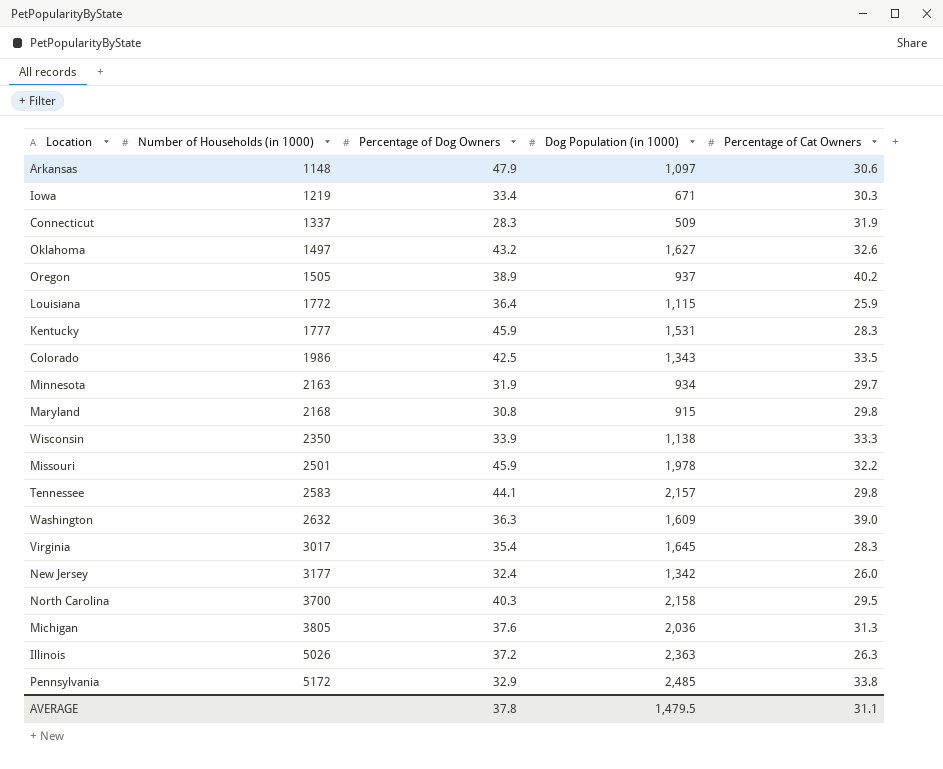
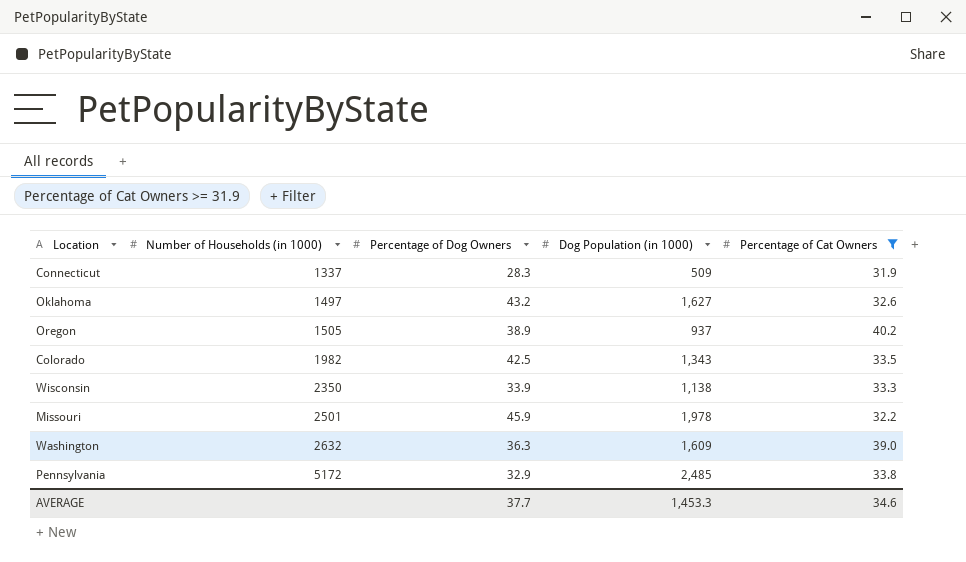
filter: none -> Percentage of Cat Owners >= 31.9
Colorado | Number of Households (in 1000): 1986 -> 1982
AVERAGE | Percentage of Dog Owners: 37.8 -> 37.7
AVERAGE | Dog Population (in 1000): 1,479.5 -> 1,453.3
AVERAGE | Percentage of Cat Owners: 31.1 -> 34.6

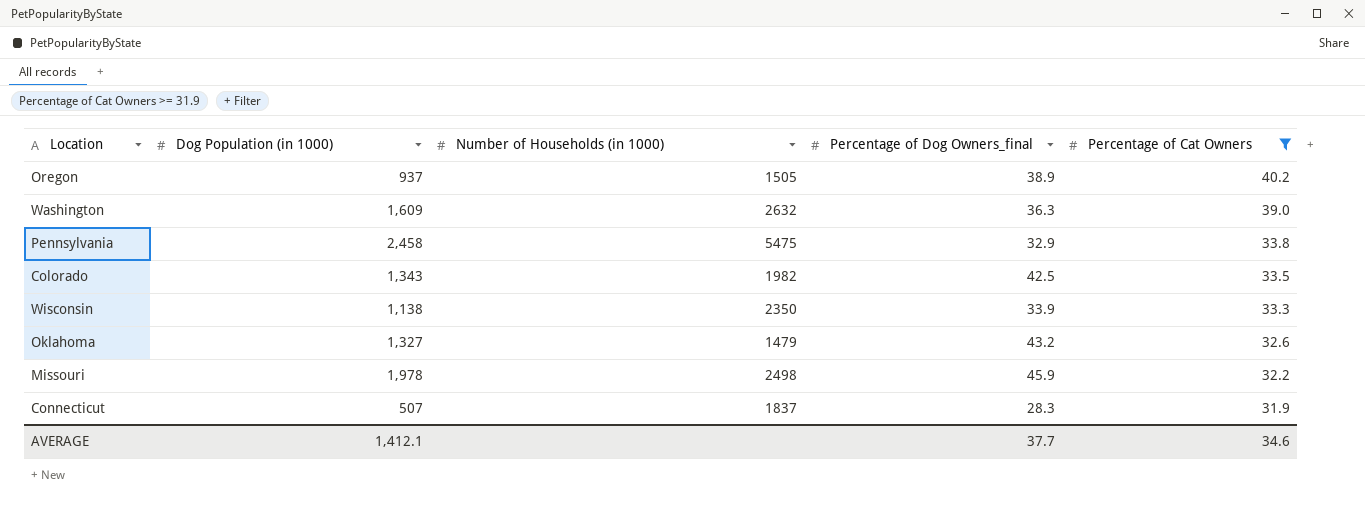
row order: Number of Households (in 1000) ascending -> Percentage of Cat Owners descending
column Dog Population (in 1000) | position: 4 -> 2
column name: Percentage of Dog Owners -> Percentage of Dog Owners_final
Pennsylvania | Dog Population (in 1000): 2,485 -> 2,458
Pennsylvania | Number of Households (in 1000): 5172 -> 5475
Oklahoma | Dog Population (in 1000): 1,627 -> 1,327
Oklahoma | Number of Households (in 1000): 1497 -> 1479
Missouri | Number of Households (in 1000): 2501 -> 2498
Connecticut | Dog Population (in 1000): 509 -> 507
Connecticut | Number of Households (in 1000): 1337 -> 1837
AVERAGE | Dog Population (in 1000): 1,453.3 -> 1,412.1

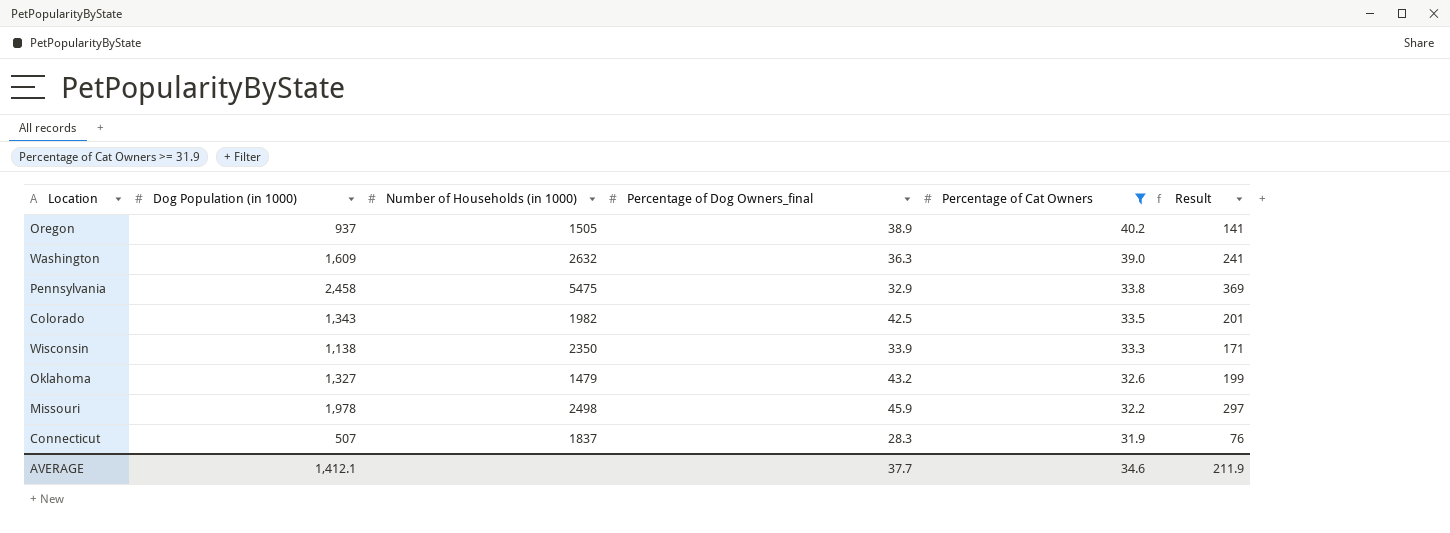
column Result | formula: none -> [Dog Population (in 1000)] * 0.15

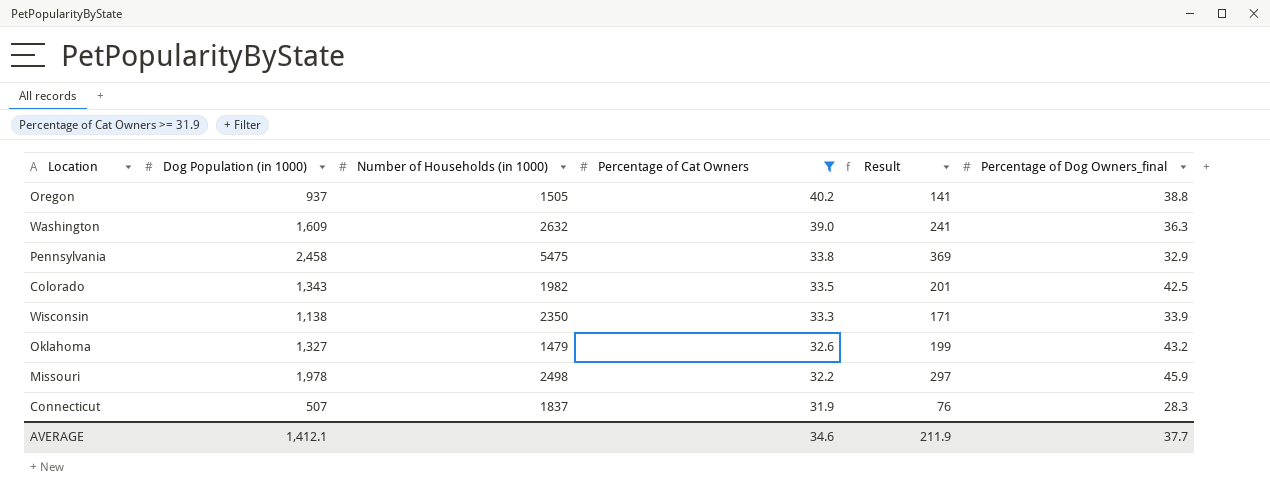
column Percentage of Dog Owners_final | position: 4 -> 6
Oregon | Percentage of Dog Owners_final: 38.9 -> 38.8

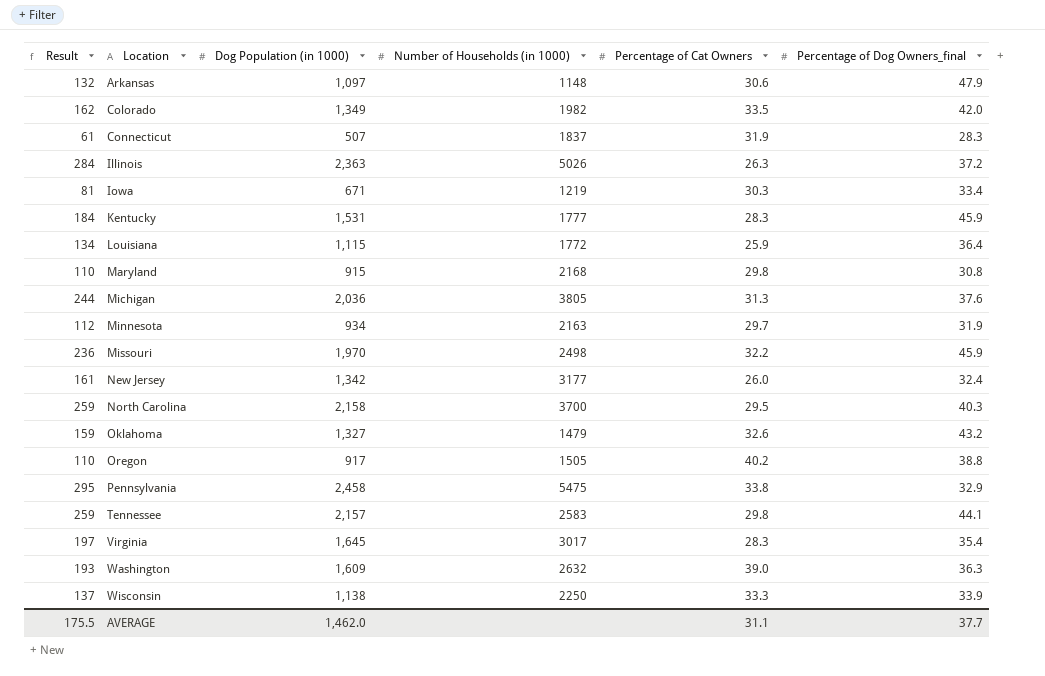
filter: Percentage of Cat Owners >= 31.9 -> none
row order: Percentage of Cat Owners descending -> Location ascending
column Result | formula: [Dog Population (in 1000)] * 0.15 -> [Dog Population (in 1000)] * 0.12
column Result | position: 5 -> 1
Colorado | Dog Population (in 1000): 1,343 -> 1,349
Colorado | Percentage of Dog Owners_final: 42.5 -> 42.0
Missouri | Dog Population (in 1000): 1,978 -> 1,970
Oregon | Dog Population (in 1000): 937 -> 917
Wisconsin | Number of Households (in 1000): 2350 -> 2250
AVERAGE | Result: 211.9 -> 175.5
AVERAGE | Dog Population (in 1000): 1,412.1 -> 1,462.0
AVERAGE | Percentage of Cat Owners: 34.6 -> 31.1

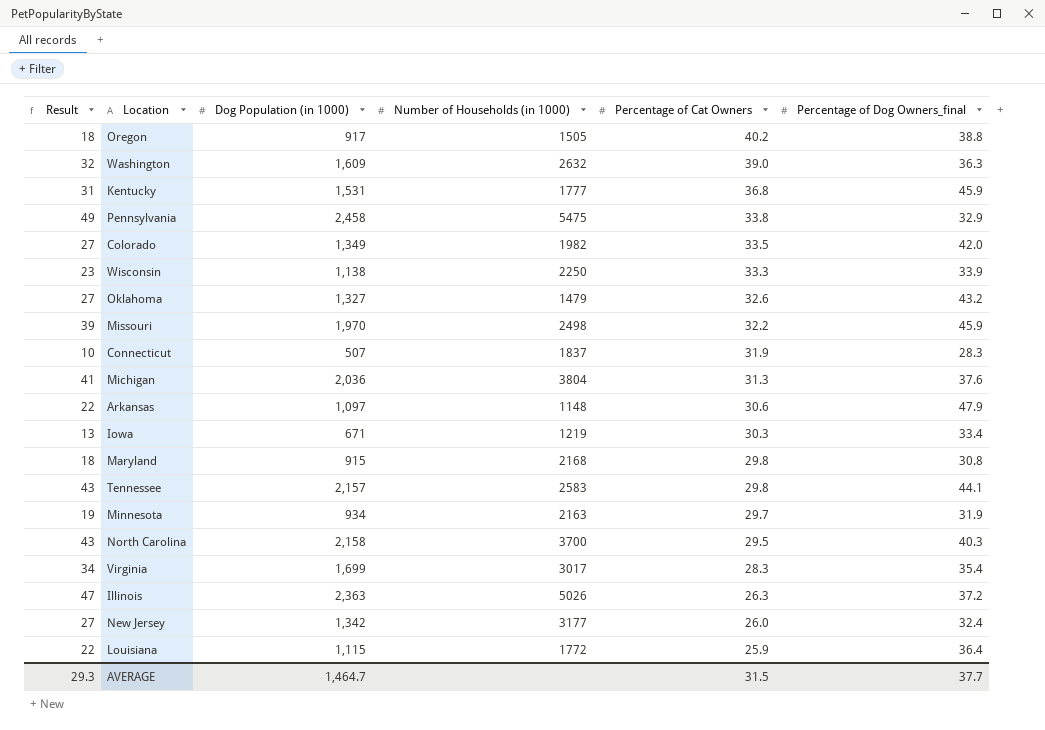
row order: Location ascending -> Percentage of Cat Owners descending
column Result | formula: [Dog Population (in 1000)] * 0.12 -> [Dog Population (in 1000)] * 0.02
Kentucky | Percentage of Cat Owners: 28.3 -> 36.8
Michigan | Number of Households (in 1000): 3805 -> 3804
Virginia | Dog Population (in 1000): 1,645 -> 1,699
AVERAGE | Result: 175.5 -> 29.3
AVERAGE | Dog Population (in 1000): 1,462.0 -> 1,464.7
AVERAGE | Percentage of Cat Owners: 31.1 -> 31.5

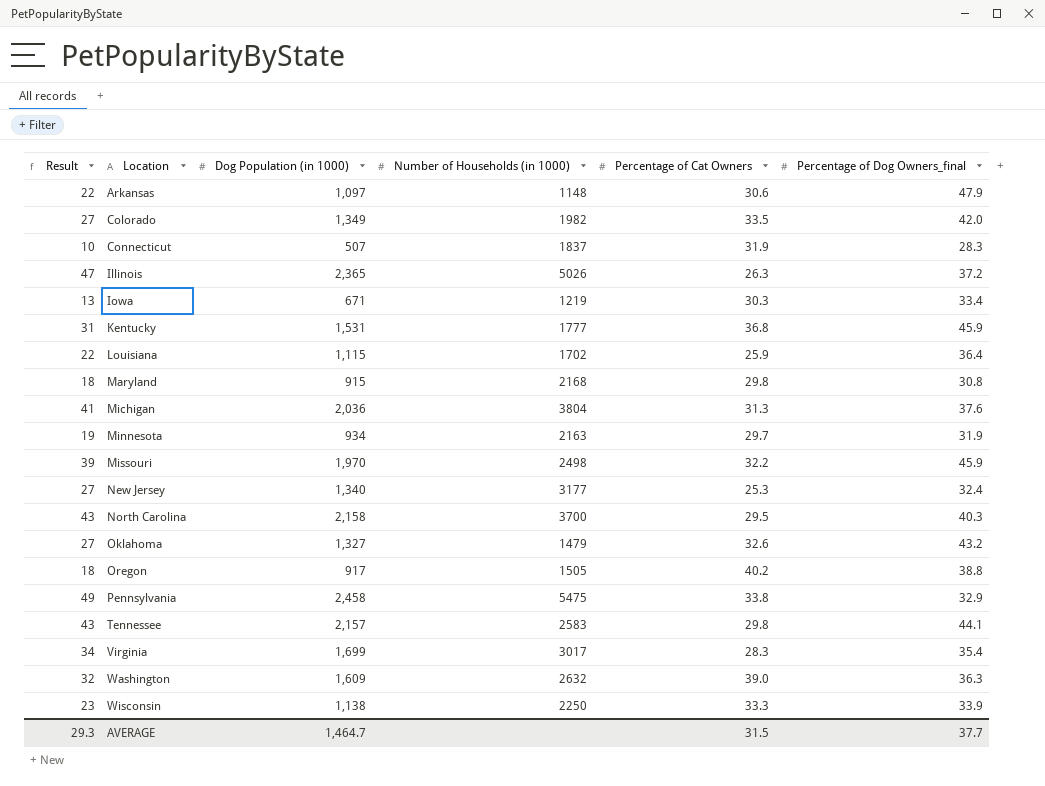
row order: Percentage of Cat Owners descending -> Location ascending
Illinois | Dog Population (in 1000): 2,363 -> 2,365
Louisiana | Number of Households (in 1000): 1772 -> 1702
New Jersey | Dog Population (in 1000): 1,342 -> 1,340
New Jersey | Percentage of Cat Owners: 26.0 -> 25.3

